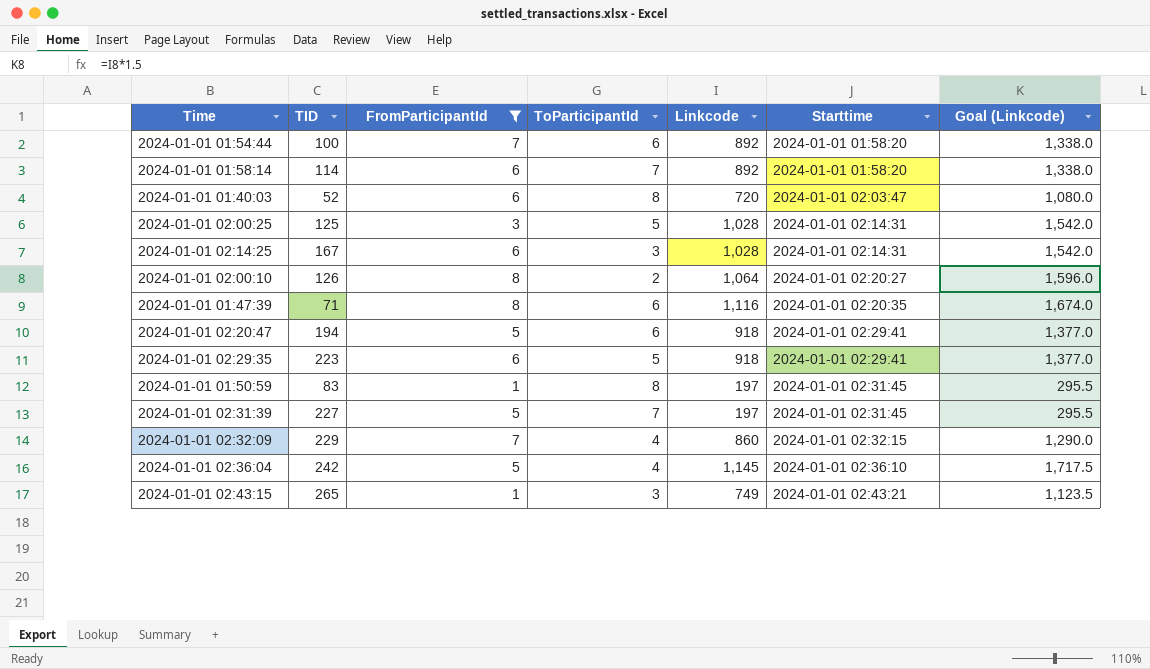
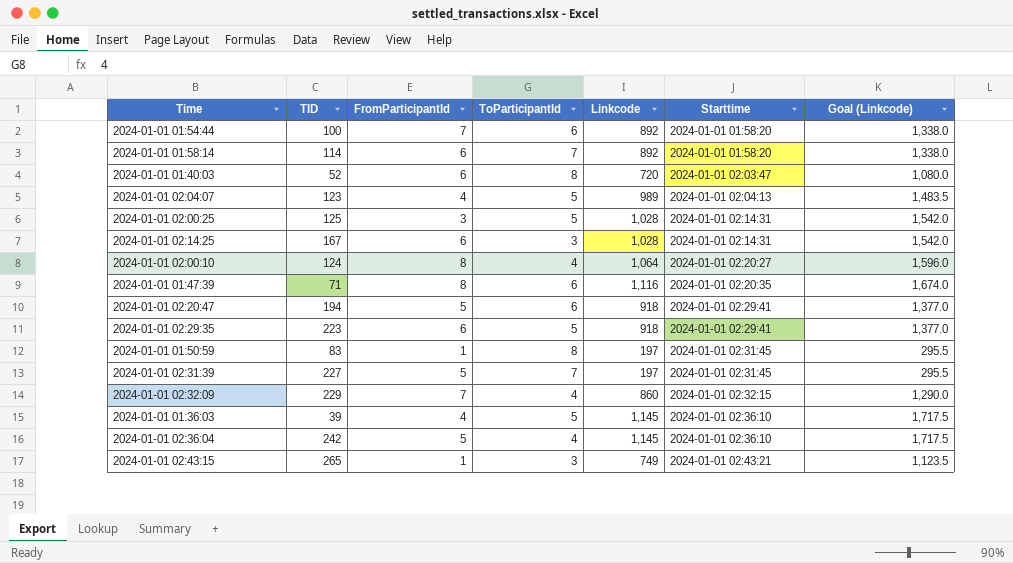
filter: FromParticipantId != 4 -> none
2024-01-01 02:00:10 | TID: 126 -> 124
2024-01-01 02:00:10 | ToParticipantId: 2 -> 4

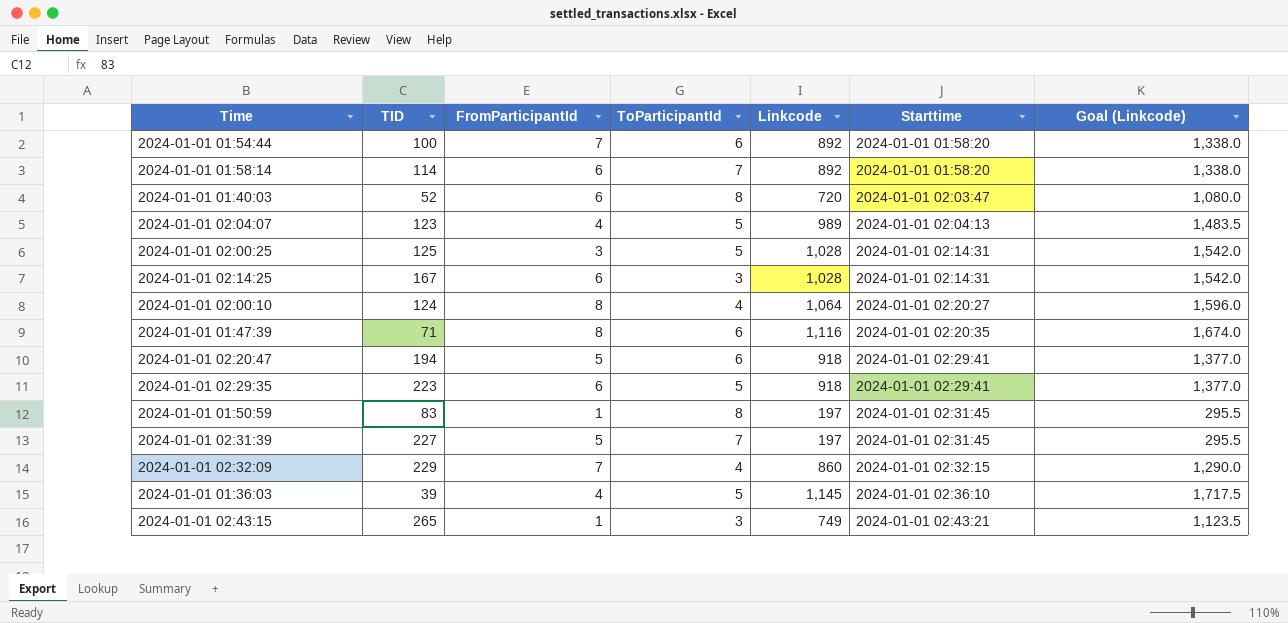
row 2024-01-01 02:36:04: 242 | 5 | 4 | 1,145 | 2024-01-01 02:36:10 | 1,717.5 -> none

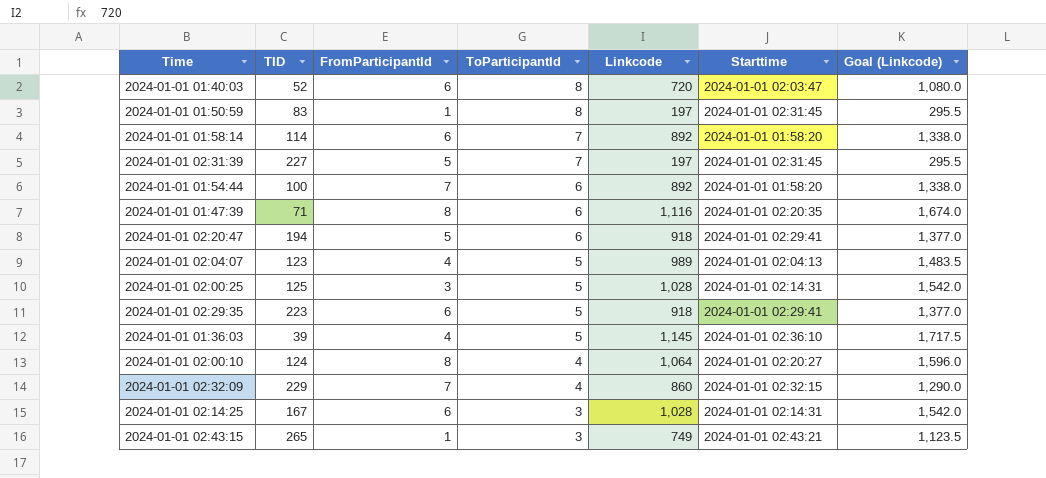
row order: Starttime ascending -> ToParticipantId descending

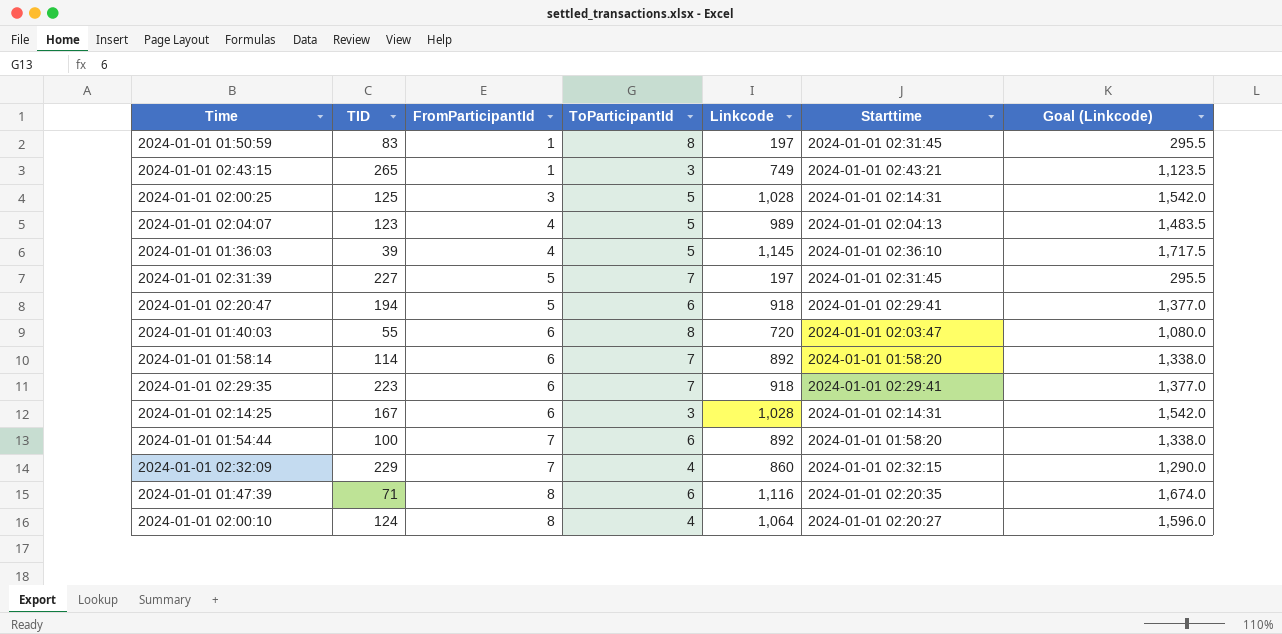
row order: ToParticipantId descending -> FromParticipantId ascending
2024-01-01 01:40:03 | TID: 52 -> 55
2024-01-01 02:29:35 | ToParticipantId: 5 -> 7

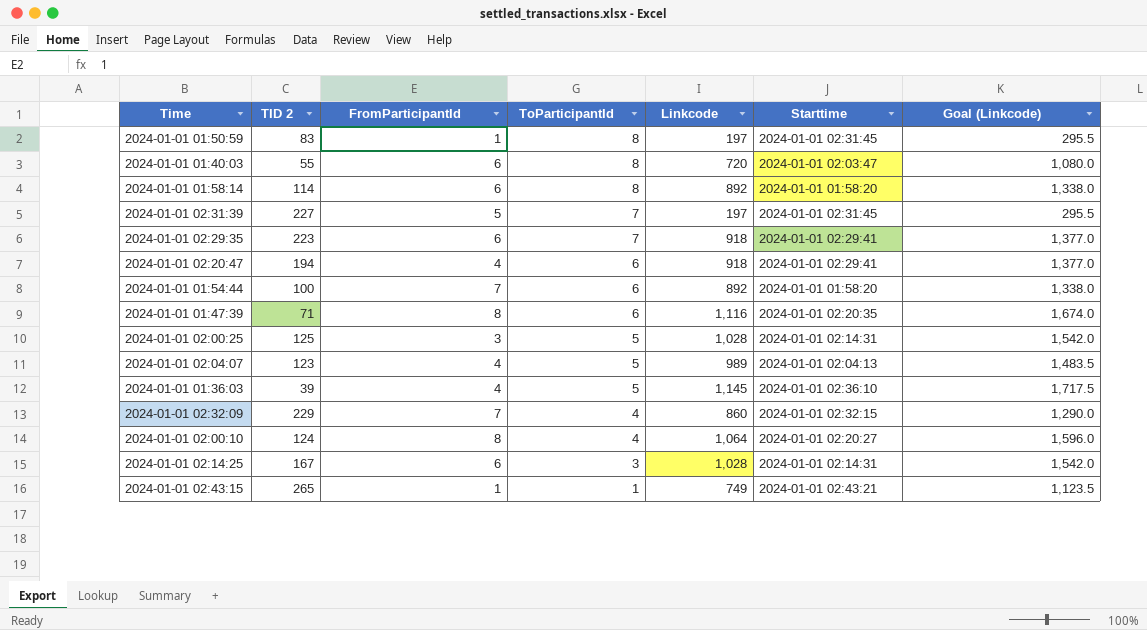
row order: FromParticipantId ascending -> ToParticipantId descending
column name: TID -> TID 2
2024-01-01 01:58:14 | ToParticipantId: 7 -> 8
2024-01-01 02:20:47 | FromParticipantId: 5 -> 4
2024-01-01 02:43:15 | ToParticipantId: 3 -> 1

